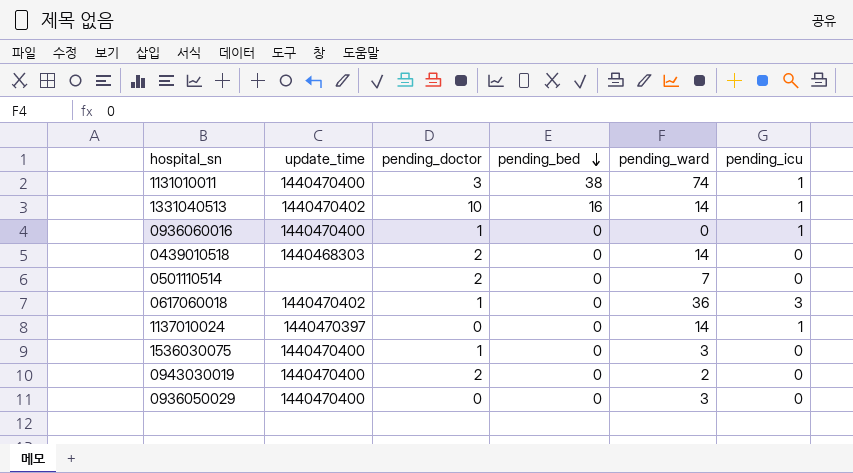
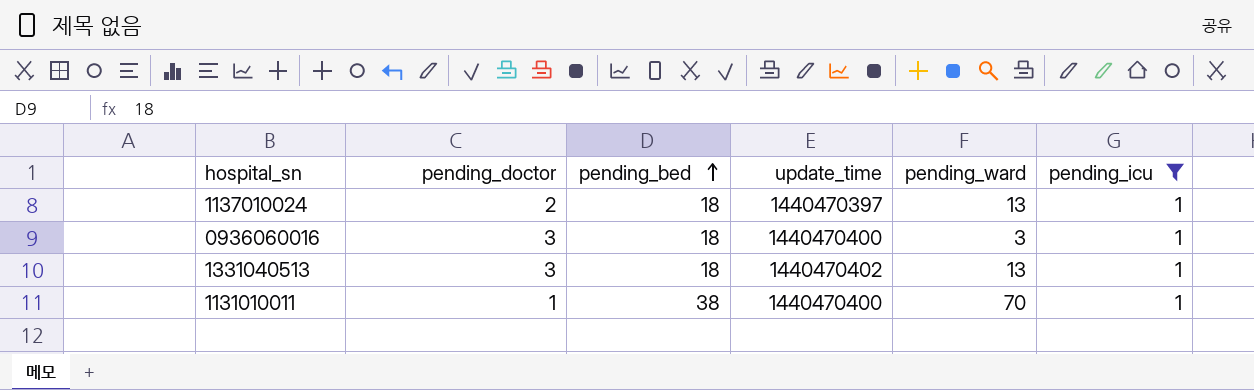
filter: none -> pending_icu = 1
row order: pending_bed descending -> pending_bed ascending
column update_time | position: 2 -> 4
1137010024 | pending_doctor: 0 -> 2
1137010024 | pending_bed: 0 -> 18
1137010024 | pending_ward: 14 -> 13
0936060016 | pending_doctor: 1 -> 3
0936060016 | pending_bed: 0 -> 18
0936060016 | pending_ward: 0 -> 3
1331040513 | pending_doctor: 10 -> 3
1331040513 | pending_bed: 16 -> 18
1331040513 | pending_ward: 14 -> 13
1131010011 | pending_doctor: 3 -> 1
1131010011 | pending_ward: 74 -> 70

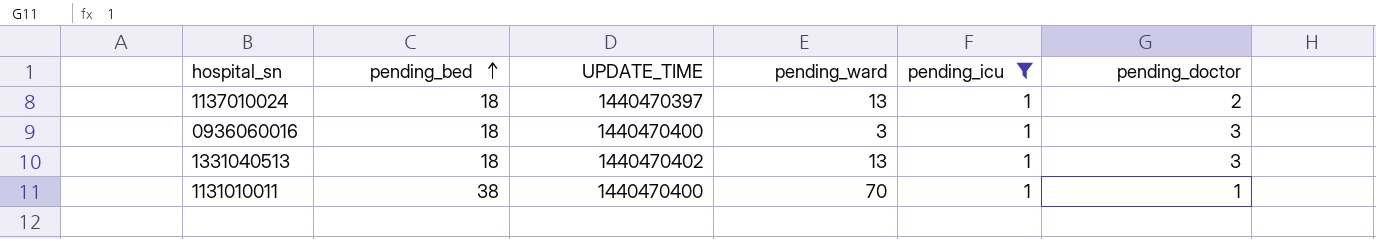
column name: update_time -> UPDATE_TIME
column pending_doctor | position: 2 -> 6

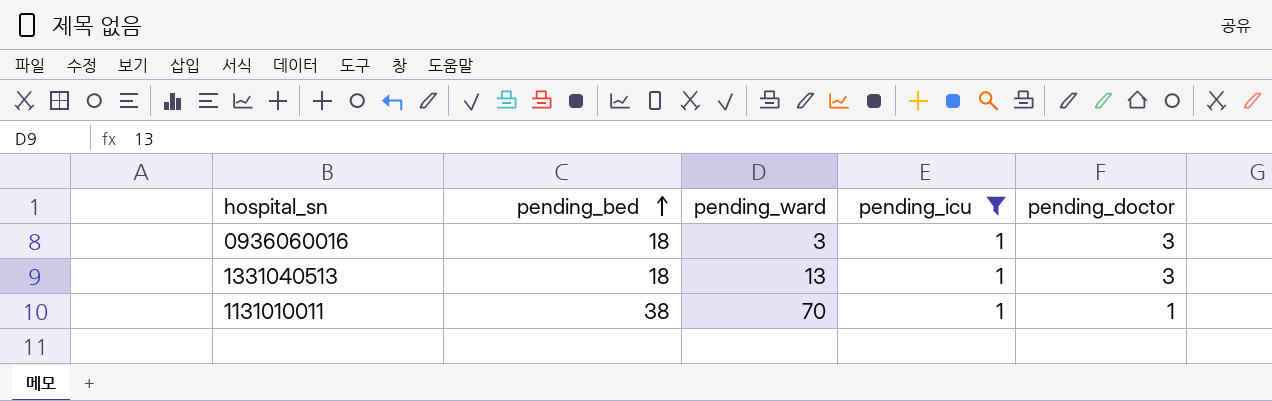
column UPDATE_TIME | position: 3 -> none
row 1137010024: 18 | 1440470397 | 13 | 1 | 2 -> none

